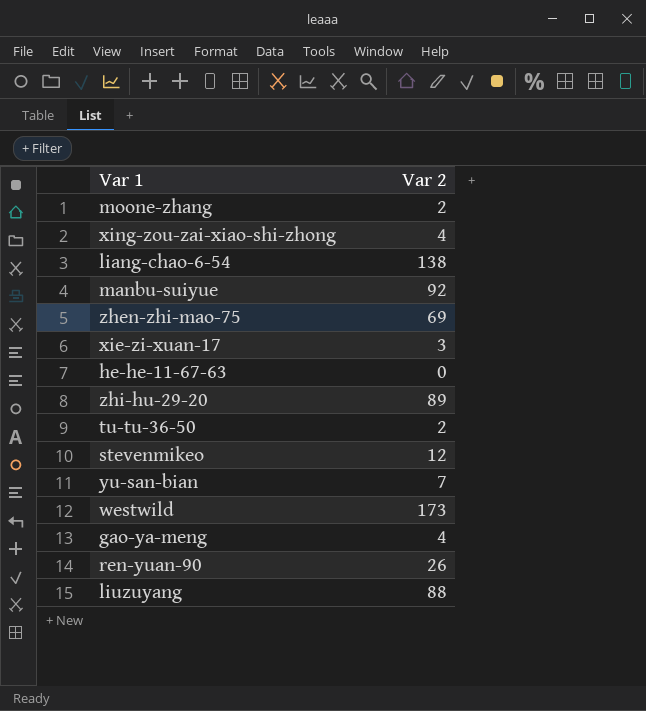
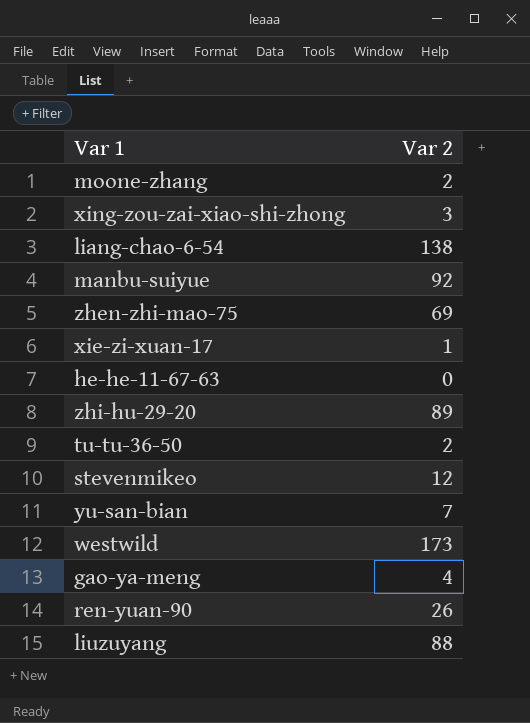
xing-zou-zai-xiao-shi-zhong | Var 2: 4 -> 3
xie-zi-xuan-17 | Var 2: 3 -> 1

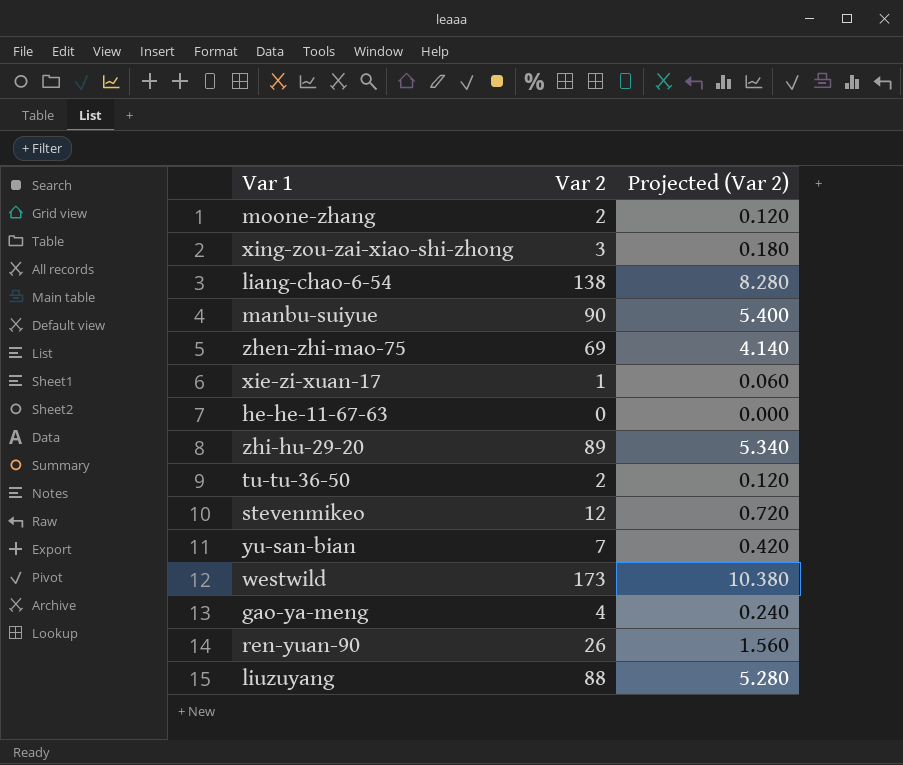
column Projected (Var 2) | formula: none -> [Var 2] * 0.06
manbu-suiyue | Var 2: 92 -> 90

